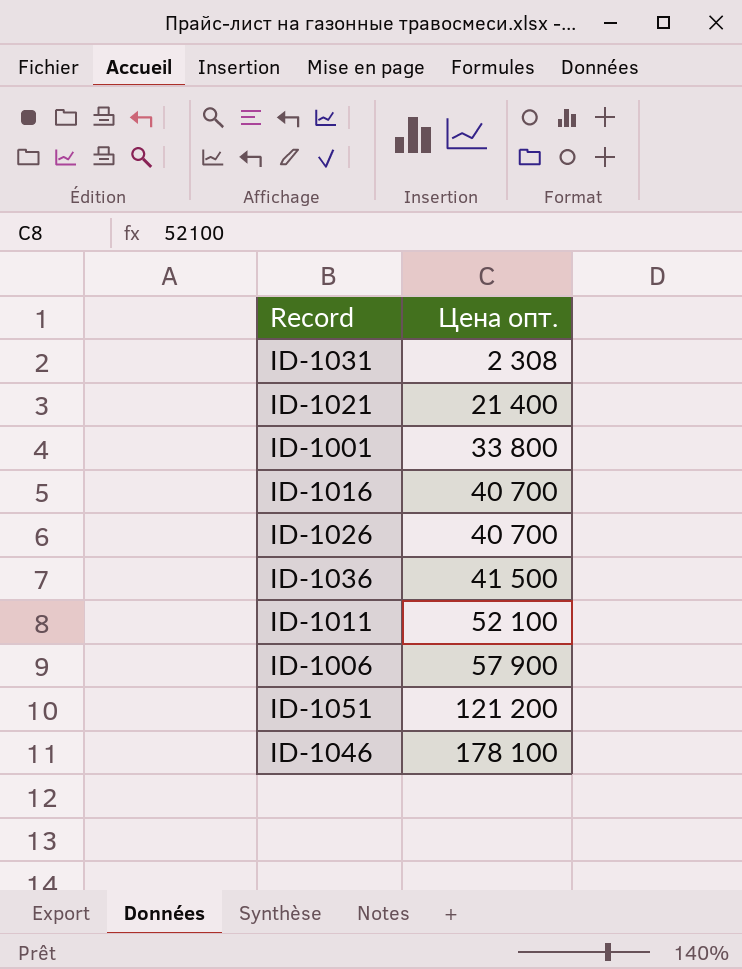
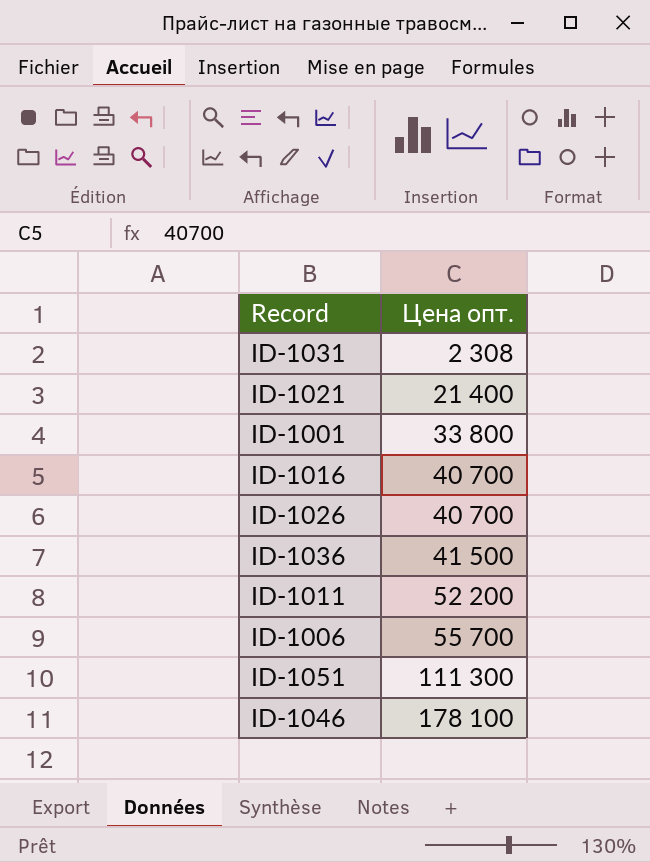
ID-1011 | Цена опт.: 52 100 -> 52 200
ID-1006 | Цена опт.: 57 900 -> 55 700
ID-1051 | Цена опт.: 121 200 -> 111 300

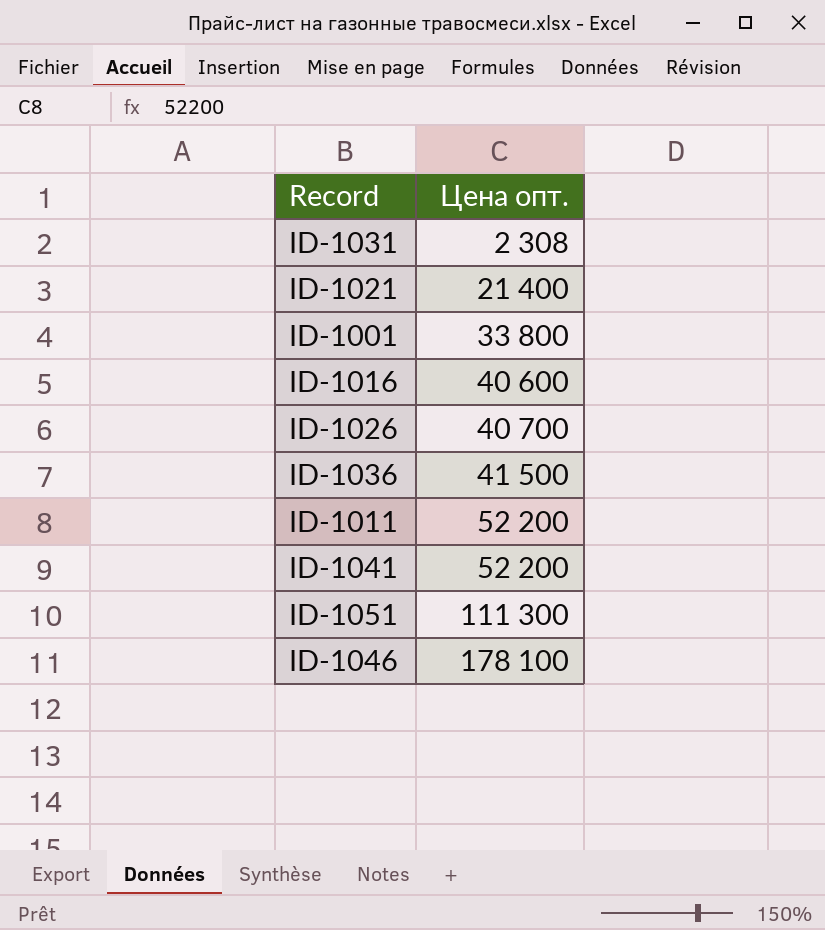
row ID-1006: 55 700 -> none
ID-1016 | Цена опт.: 40 700 -> 40 600
row ID-1041: none -> 52 200

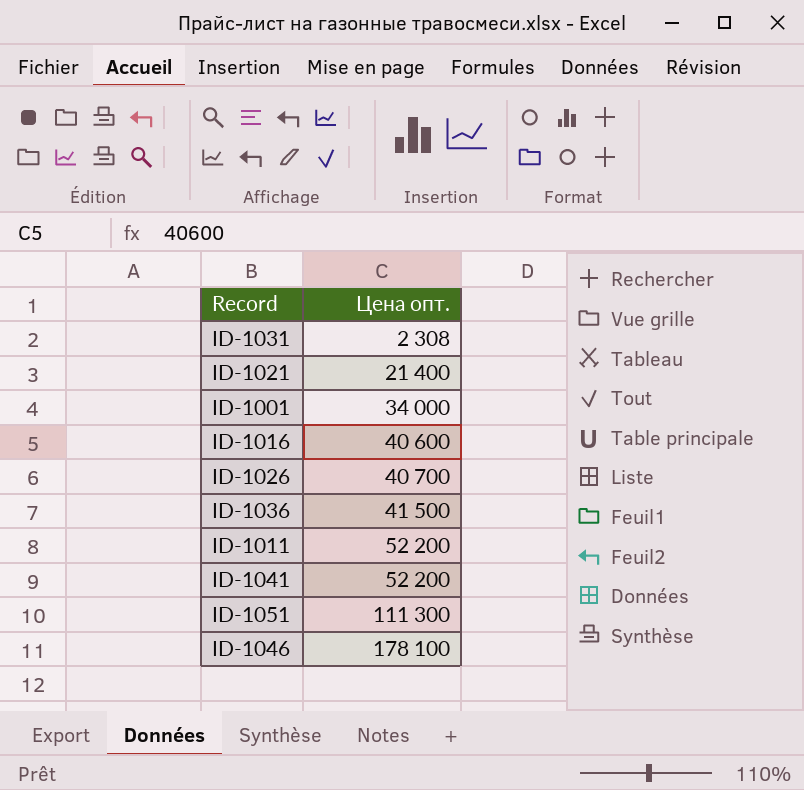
ID-1001 | Цена опт.: 33 800 -> 34 000

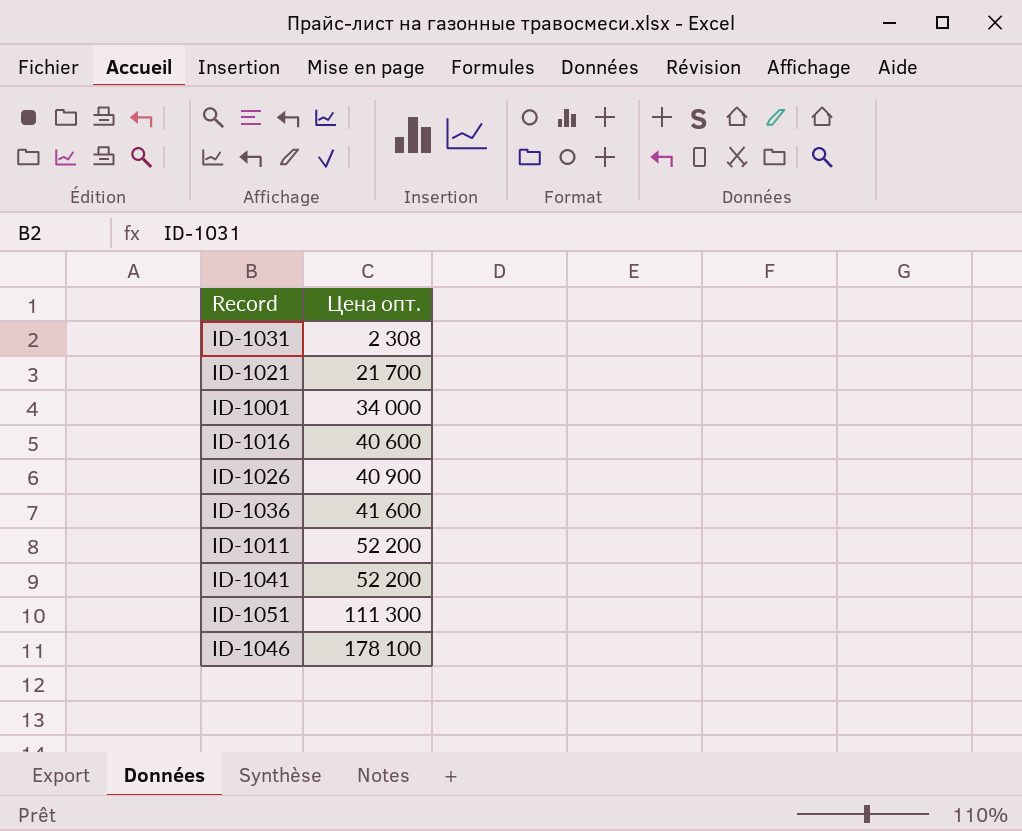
ID-1021 | Цена опт.: 21 400 -> 21 700
ID-1026 | Цена опт.: 40 700 -> 40 900
ID-1036 | Цена опт.: 41 500 -> 41 600

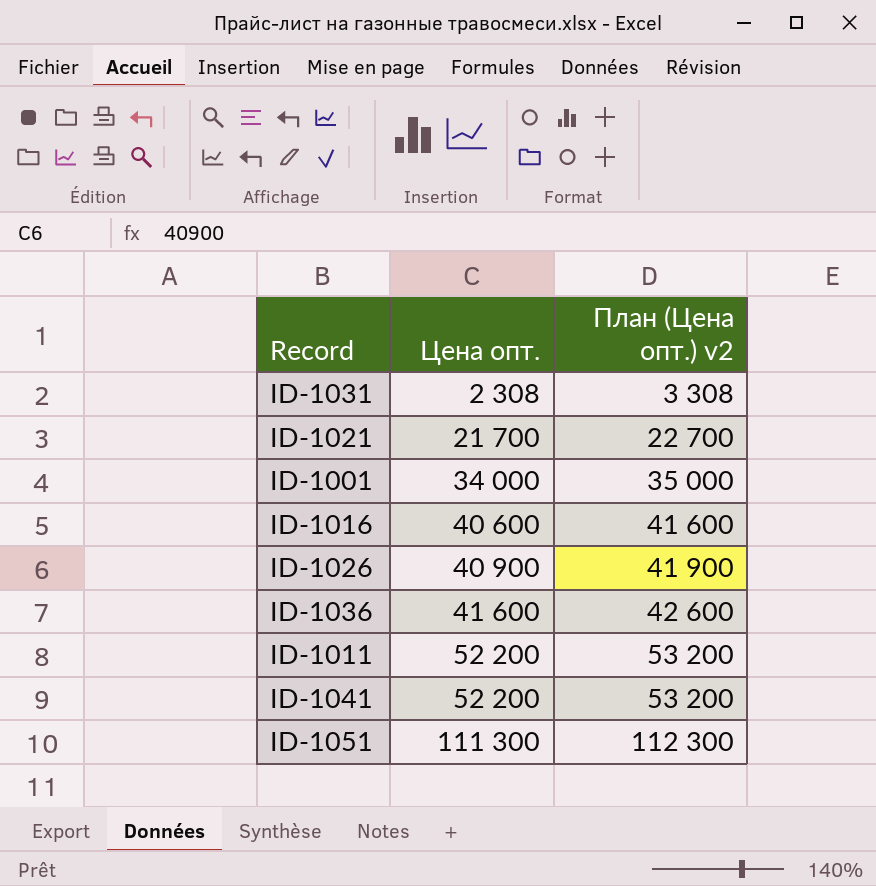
column План (Цена опт.) v2 | formula: none -> [Цена опт.] + 1000
row ID-1046: 178 100 -> none

